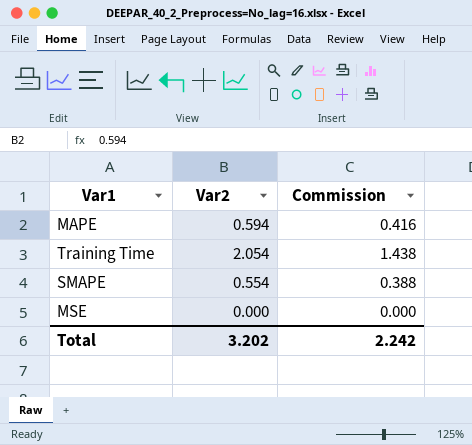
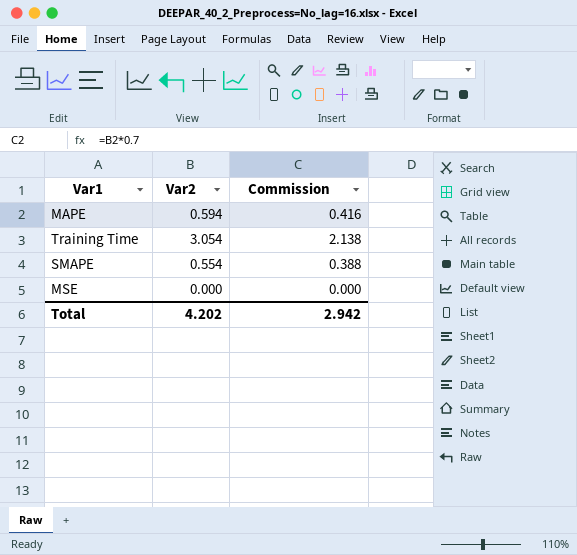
Training Time | Var2: 2.054 -> 3.054
Training Time | Commission: 1.438 -> 2.138
Total | Var2: 3.202 -> 4.202
Total | Commission: 2.242 -> 2.942

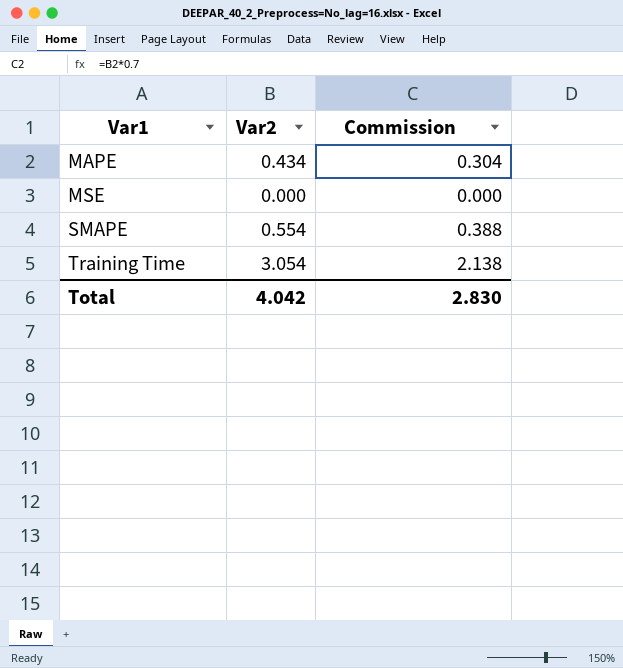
row order: none -> Var1 ascending
MAPE | Var2: 0.594 -> 0.434
MAPE | Commission: 0.416 -> 0.304
Total | Var2: 4.202 -> 4.042
Total | Commission: 2.942 -> 2.830

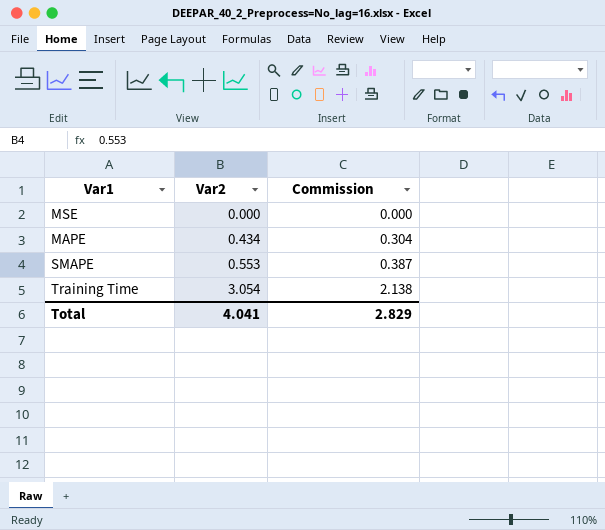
row order: Var1 ascending -> Var2 ascending
SMAPE | Var2: 0.554 -> 0.553
SMAPE | Commission: 0.388 -> 0.387
Total | Var2: 4.042 -> 4.041
Total | Commission: 2.830 -> 2.829

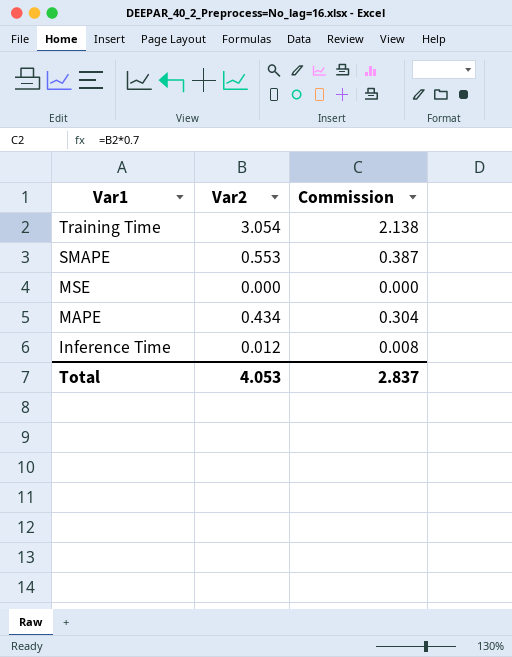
row order: Var2 ascending -> Var1 descending
row Inference Time: none -> 0.012 | 0.008
Total | Var2: 4.041 -> 4.053
Total | Commission: 2.829 -> 2.837

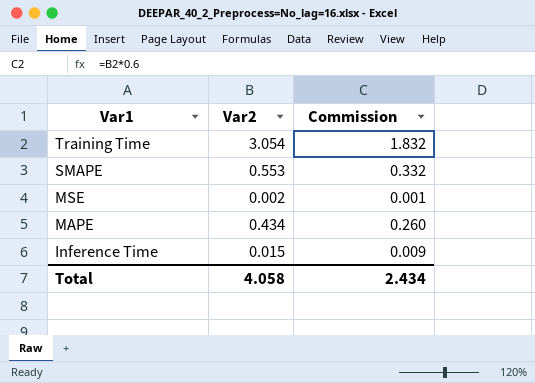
column Commission | formula: [Var2] * 0.7 -> [Var2] * 0.6
MSE | Var2: 0.000 -> 0.002
Inference Time | Var2: 0.012 -> 0.015
Total | Var2: 4.053 -> 4.058
Total | Commission: 2.837 -> 2.434

